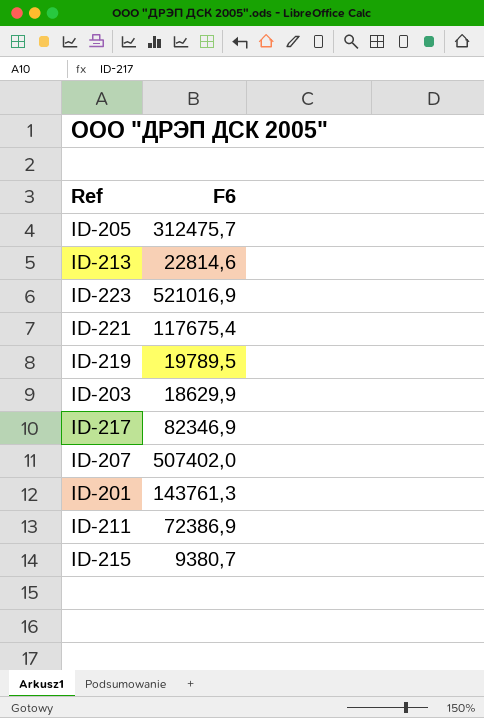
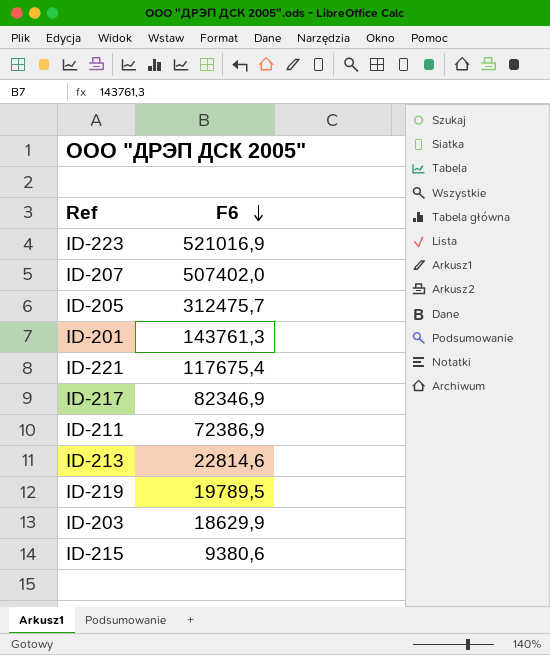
row order: none -> F6 descending
ID-215 | F6: 9380,7 -> 9380,6

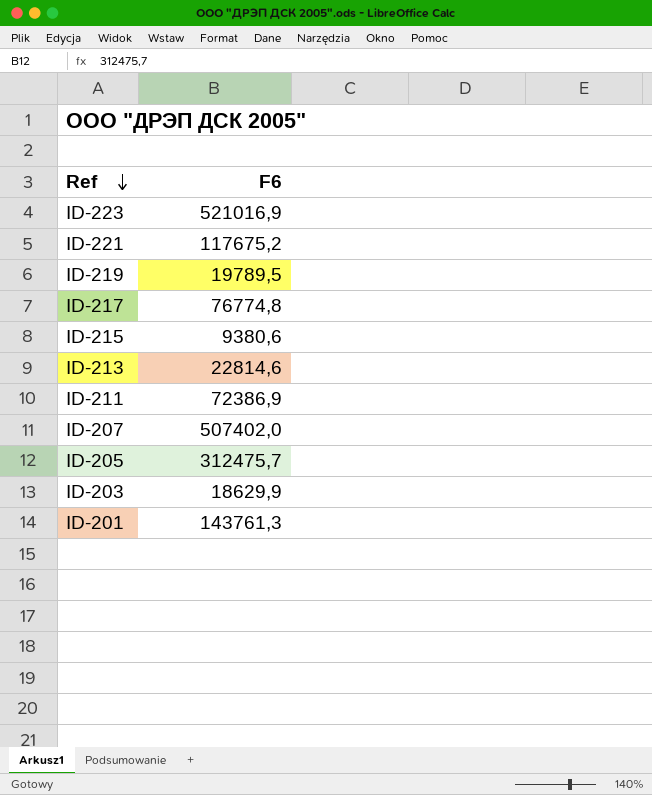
row order: F6 descending -> Ref descending
ID-221 | F6: 117675,4 -> 117675,2
ID-217 | F6: 82346,9 -> 76774,8

